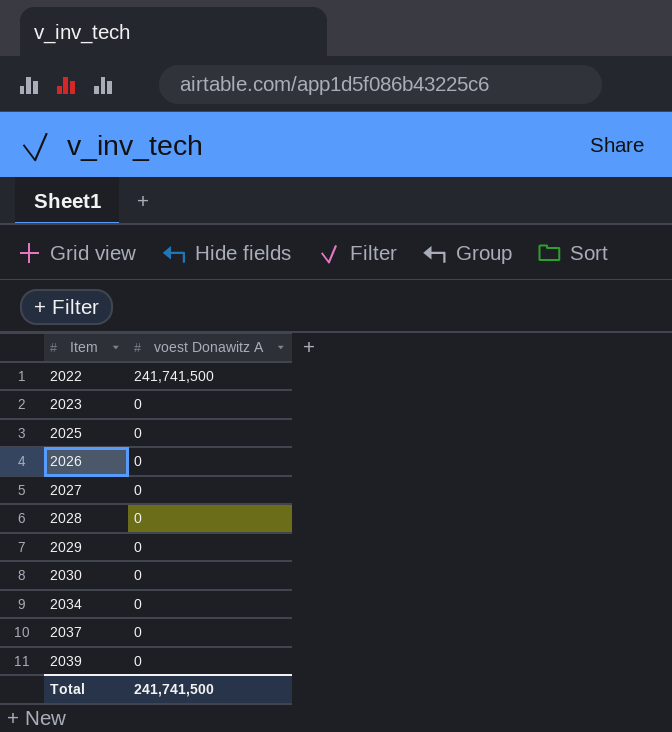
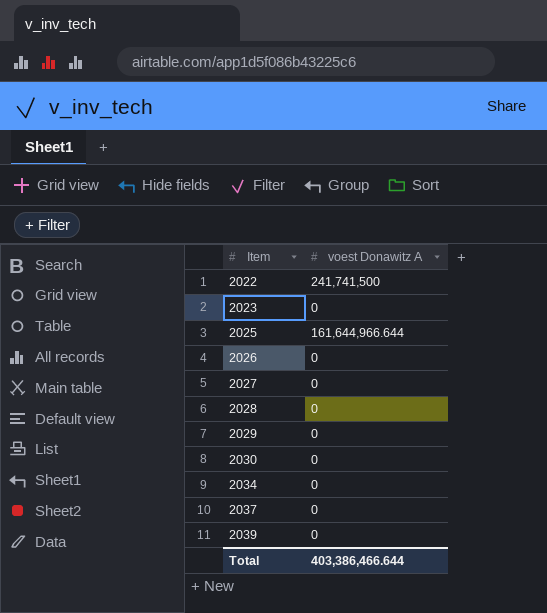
2025 | voest Donawitz A: 0 -> 161,644,966.644
Total | voest Donawitz A: 241,741,500 -> 403,386,466.644

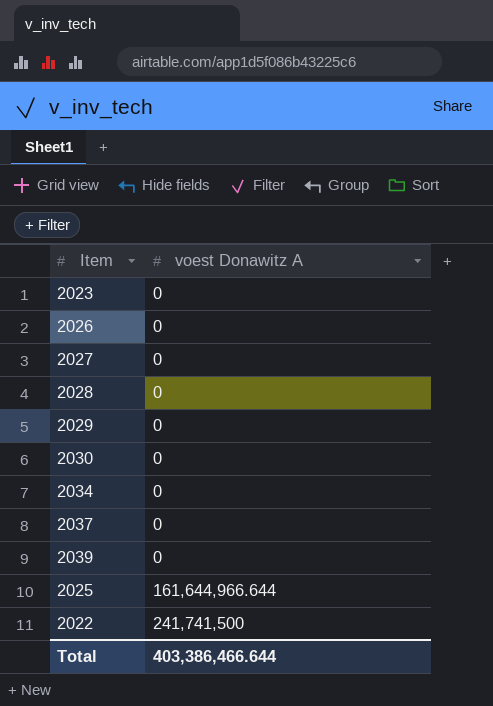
row order: Item ascending -> voest Donawitz A ascending

